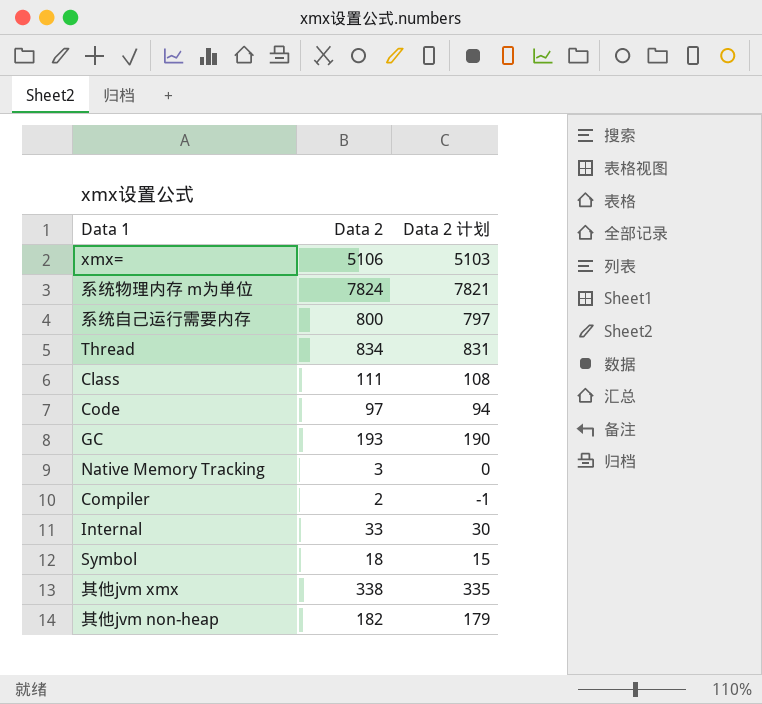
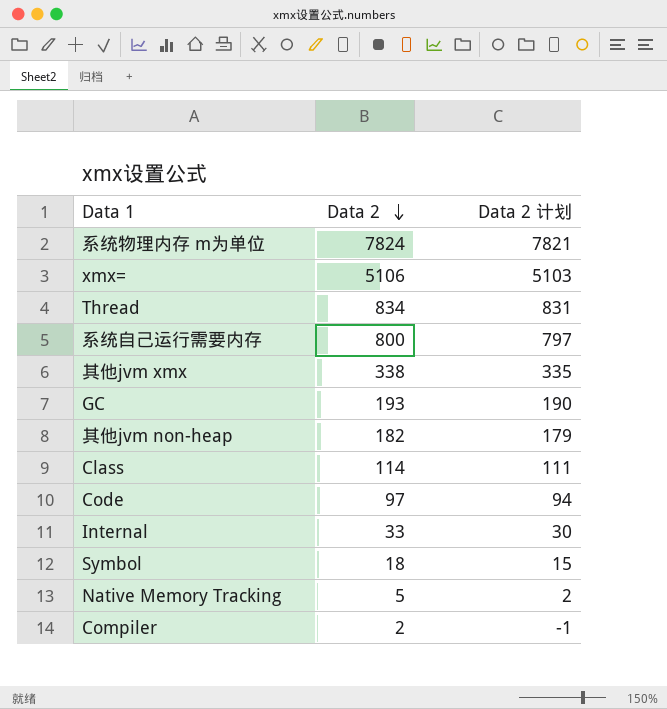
row order: none -> Data 2 descending
Class | Data 2: 111 -> 114
Class | Data 2 计划: 108 -> 111
Native Memory Tracking | Data 2: 3 -> 5
Native Memory Tracking | Data 2 计划: 0 -> 2

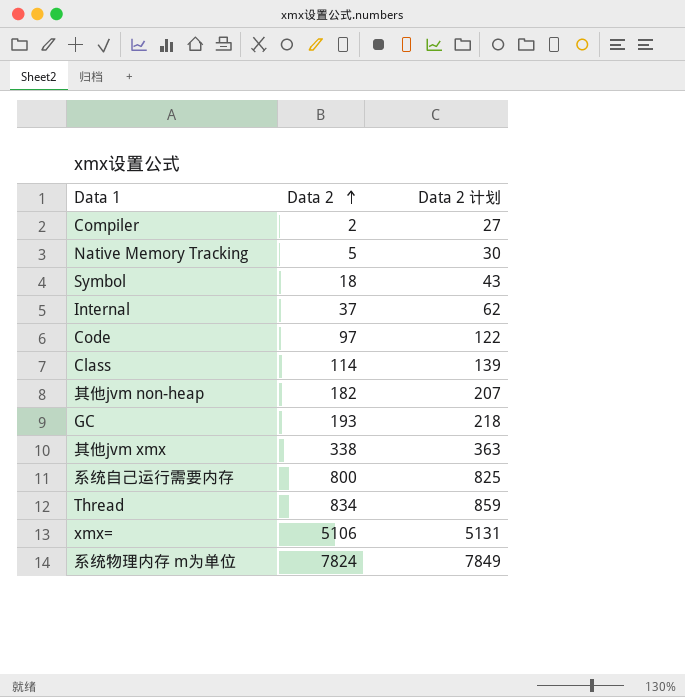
row order: Data 2 descending -> Data 2 ascending
column Data 2 计划 | formula: [Data 2] - 3 -> [Data 2] + 25
Internal | Data 2: 33 -> 37

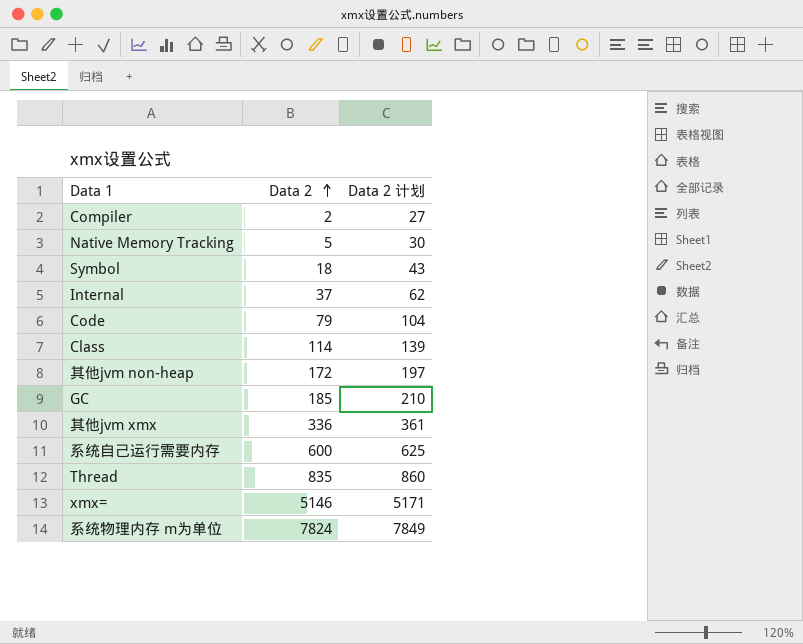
Code | Data 2: 97 -> 79
Code | Data 2 计划: 122 -> 104
其他jvm non-heap | Data 2: 182 -> 172
其他jvm non-heap | Data 2 计划: 207 -> 197
GC | Data 2: 193 -> 185
GC | Data 2 计划: 218 -> 210
其他jvm xmx | Data 2: 338 -> 336
其他jvm xmx | Data 2 计划: 363 -> 361
系统自己运行需要内存 | Data 2: 800 -> 600
系统自己运行需要内存 | Data 2 计划: 825 -> 625
Thread | Data 2: 834 -> 835
Thread | Data 2 计划: 859 -> 860
xmx= | Data 2: 5106 -> 5146
xmx= | Data 2 计划: 5131 -> 5171

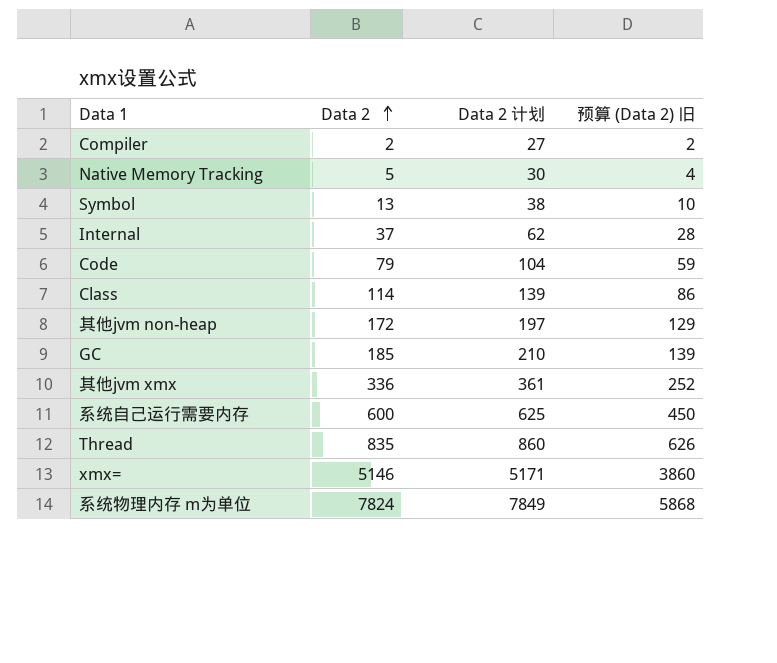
column 预算 (Data 2) 旧 | formula: none -> [Data 2] * 0.75
Symbol | Data 2: 18 -> 13
Symbol | Data 2 计划: 43 -> 38

